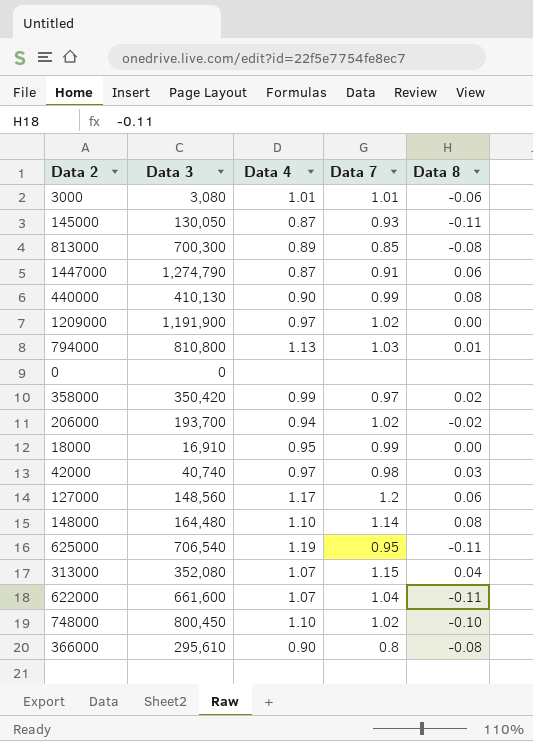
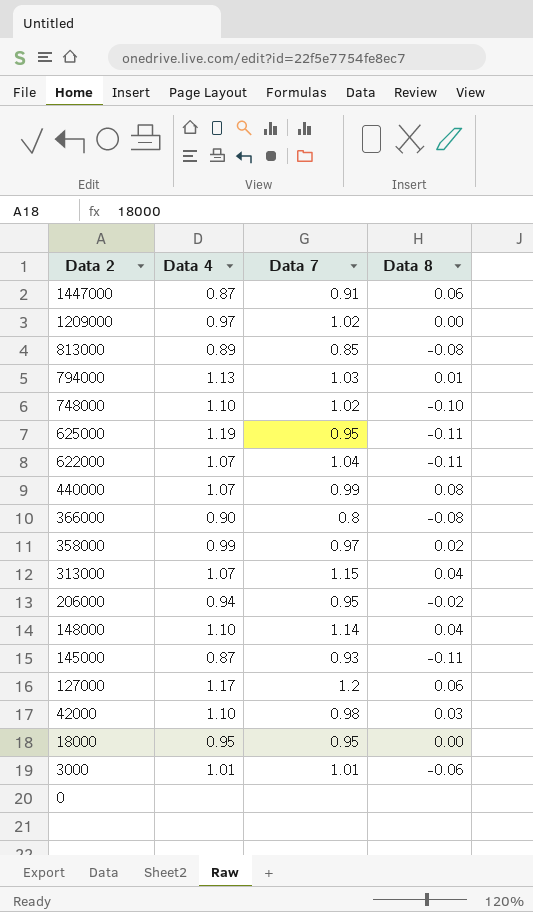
row order: none -> Data 2 descending
column Data 3 | position: 2 -> none
440000 | Data 4: 0.90 -> 1.07
206000 | Data 7: 1.02 -> 0.95
148000 | Data 8: 0.08 -> 0.04
42000 | Data 4: 0.97 -> 1.10
18000 | Data 7: 0.99 -> 0.95

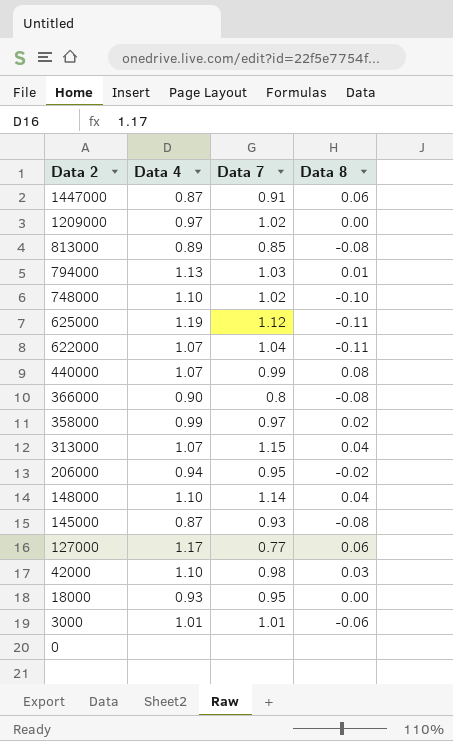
625000 | Data 7: 0.95 -> 1.12
145000 | Data 8: -0.11 -> -0.08
127000 | Data 7: 1.2 -> 0.77
18000 | Data 4: 0.95 -> 0.93

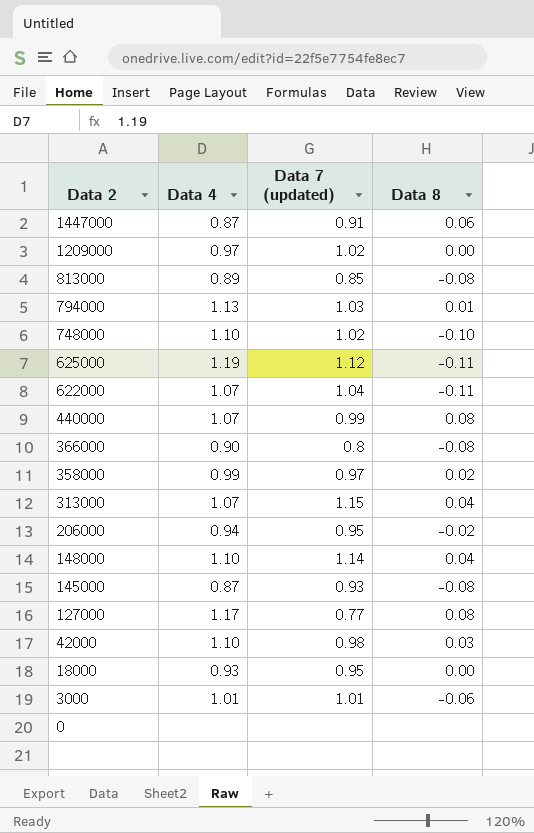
column name: Data 7 -> Data 7 (updated)
127000 | Data 8: 0.06 -> 0.08

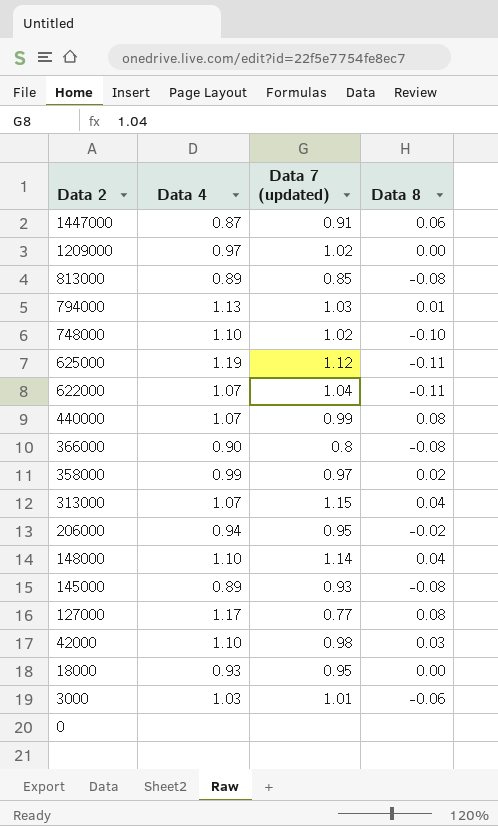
145000 | Data 4: 0.87 -> 0.89
3000 | Data 4: 1.01 -> 1.03

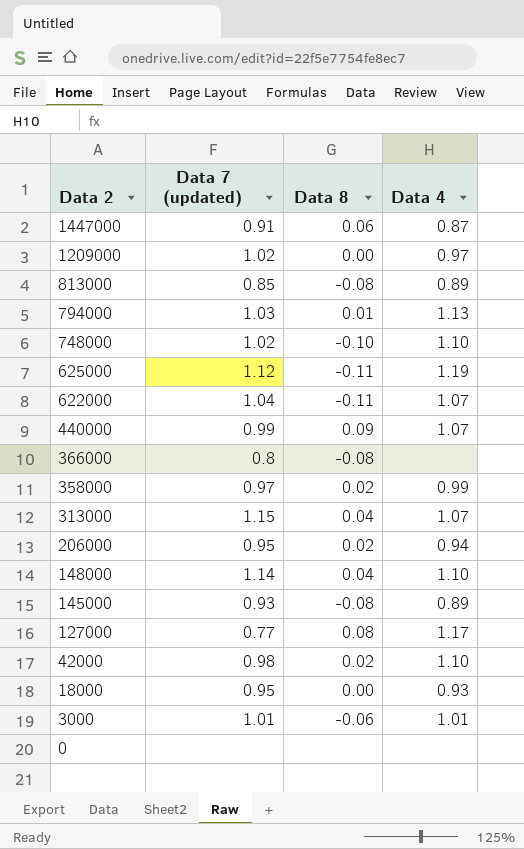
column Data 4 | position: 2 -> 4
440000 | Data 8: 0.08 -> 0.09
366000 | Data 4: 0.90 -> none
206000 | Data 8: -0.02 -> 0.02
42000 | Data 8: 0.03 -> 0.02
3000 | Data 4: 1.03 -> 1.01

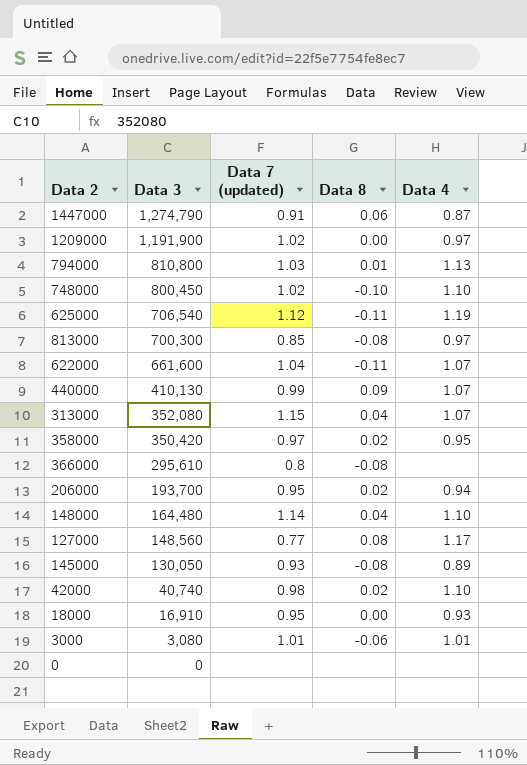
row order: Data 2 descending -> Data 3 descending
column Data 3 | position: none -> 2
813000 | Data 4: 0.89 -> 0.97
358000 | Data 4: 0.99 -> 0.95

